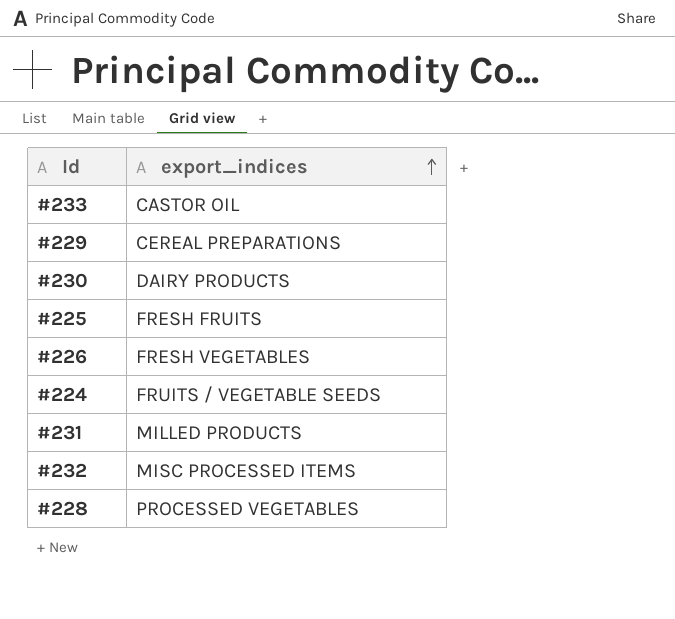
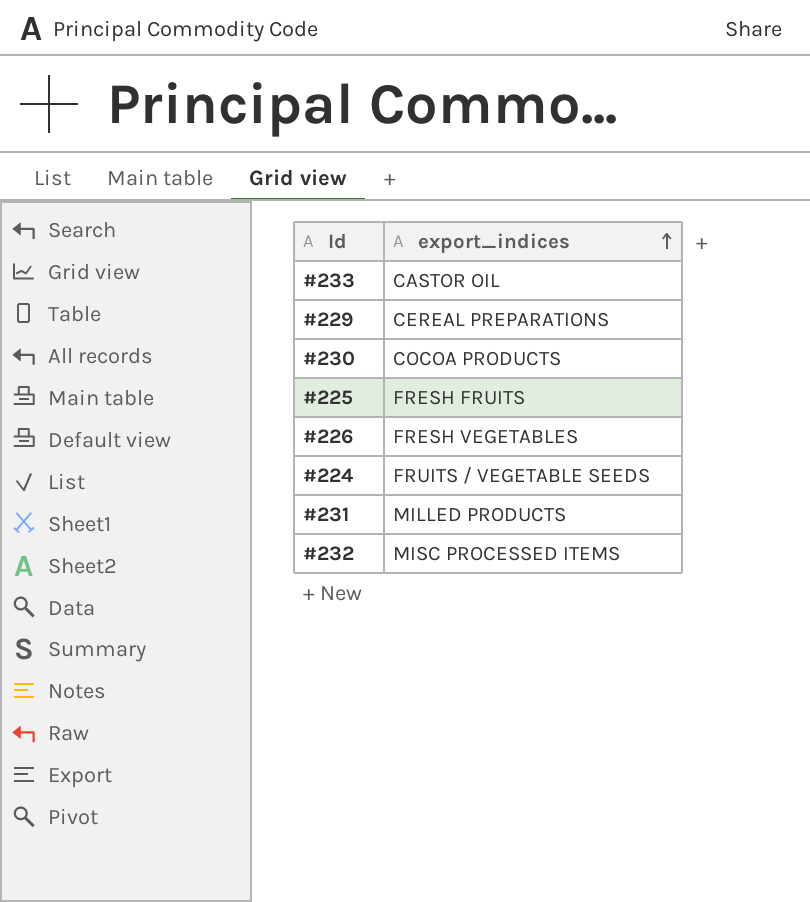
row #228: PROCESSED VEGETABLES -> none
#230 | export_indices: DAIRY PRODUCTS -> COCOA PRODUCTS

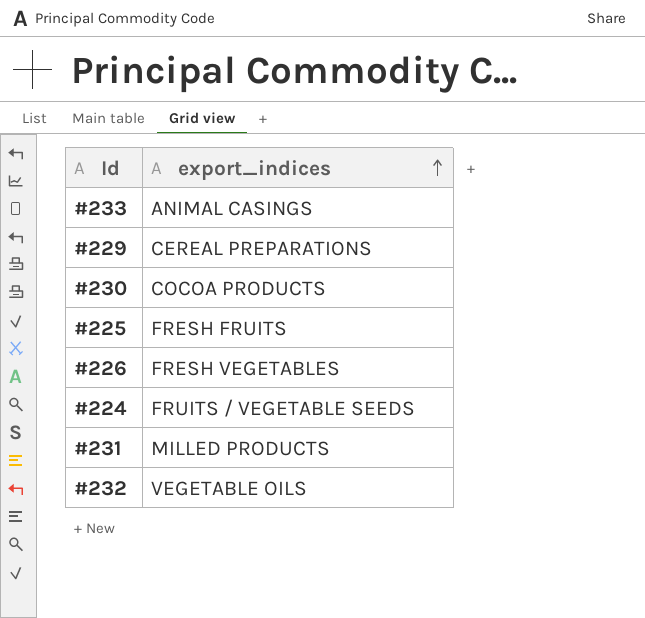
#233 | export_indices: CASTOR OIL -> ANIMAL CASINGS
#232 | export_indices: MISC PROCESSED ITEMS -> VEGETABLE OILS

